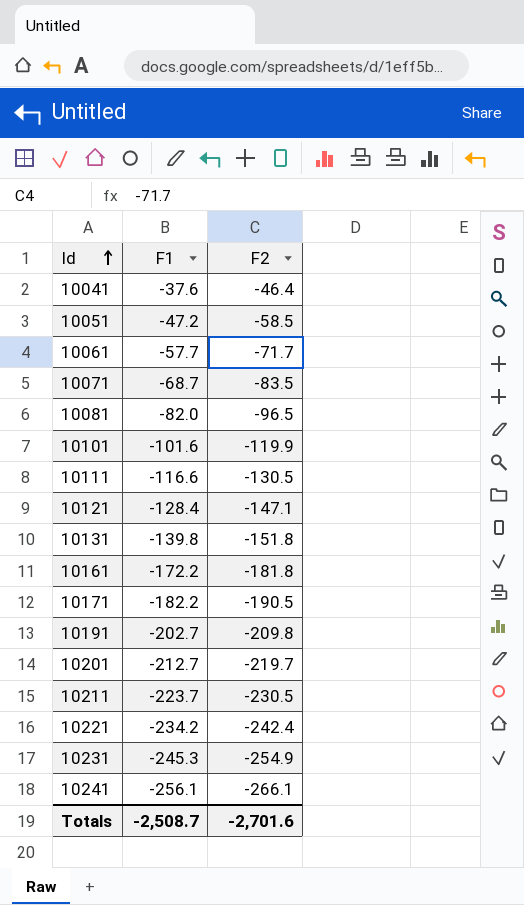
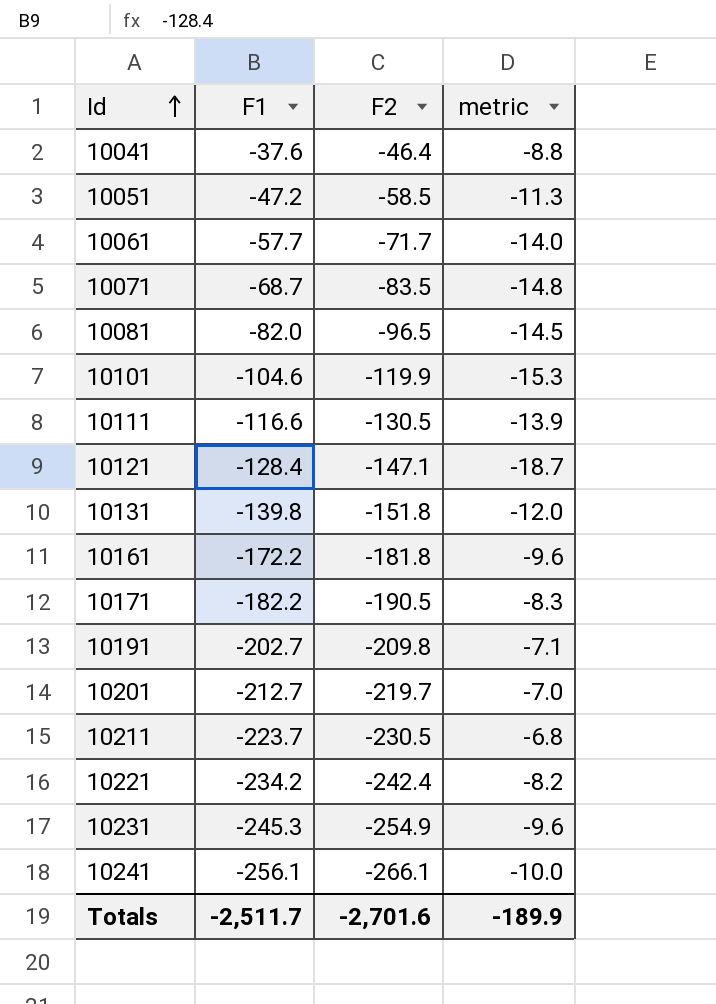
column metric | formula: none -> [F2] - [F1]
10101 | F1: -101.6 -> -104.6
Totals | F1: -2,508.7 -> -2,511.7

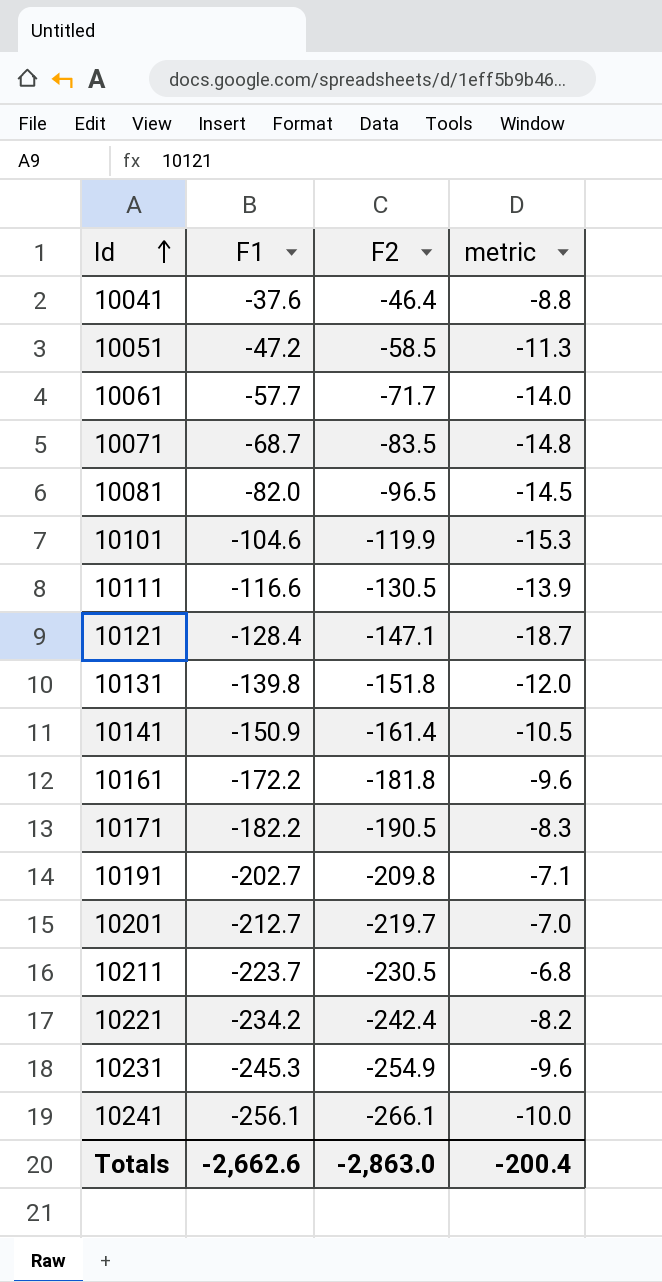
row 10141: none -> -150.9 | -161.4 | -10.5
Totals | F1: -2,511.7 -> -2,662.6
Totals | F2: -2,701.6 -> -2,863.0
Totals | metric: -189.9 -> -200.4

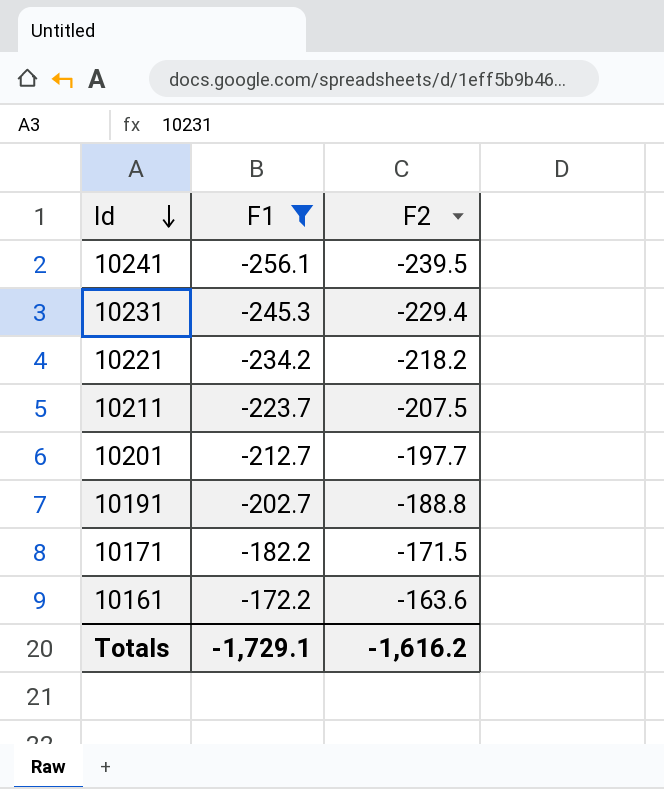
filter: none -> F1 <= -172.2
row order: Id ascending -> Id descending
column metric | formula: [F2] - [F1] -> none
10241 | F2: -266.1 -> -239.5
10231 | F2: -254.9 -> -229.4
10221 | F2: -242.4 -> -218.2
10211 | F2: -230.5 -> -207.5
10201 | F2: -219.7 -> -197.7
10191 | F2: -209.8 -> -188.8
10171 | F2: -190.5 -> -171.5
10161 | F2: -181.8 -> -163.6
Totals | F1: -2,662.6 -> -1,729.1
Totals | F2: -2,863.0 -> -1,616.2

